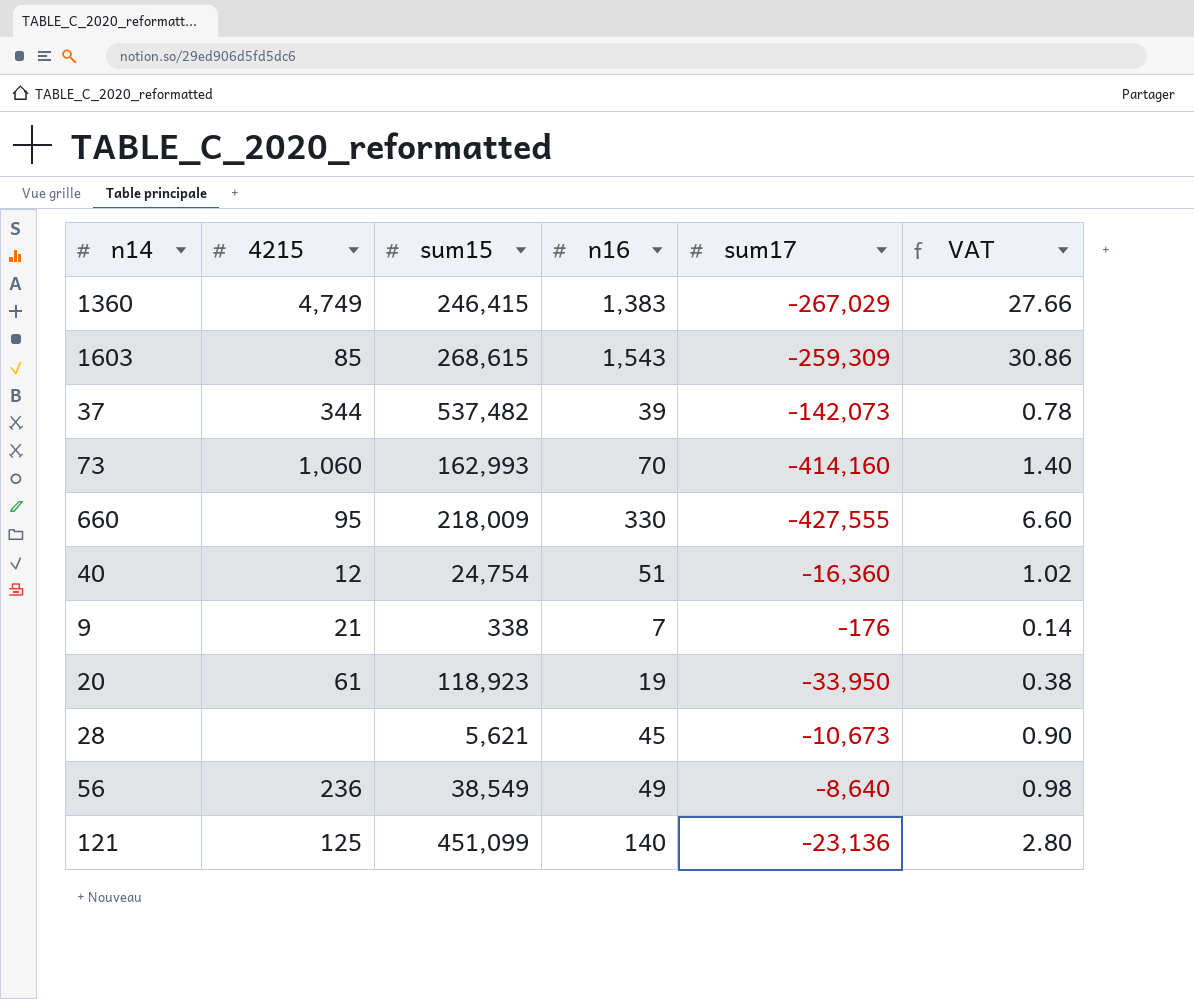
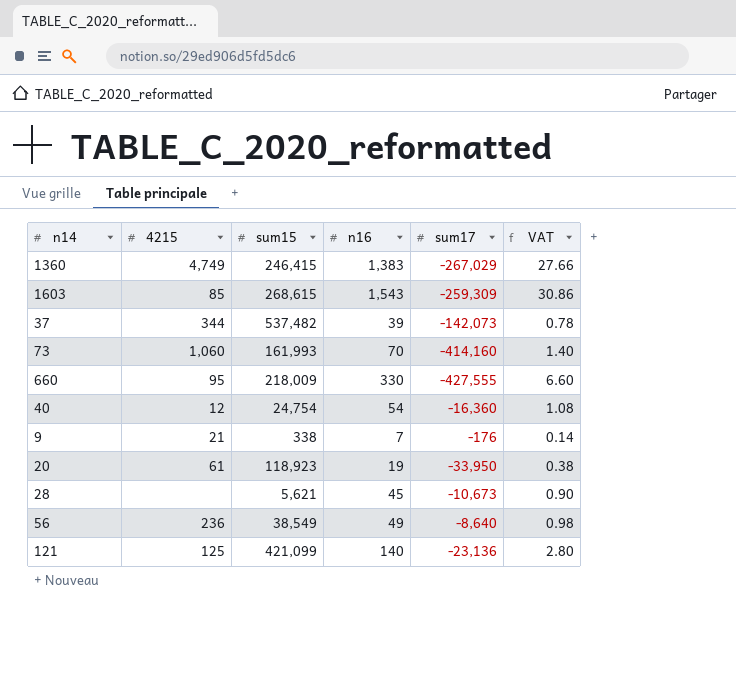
73 | sum15: 162,993 -> 161,993
40 | n16: 51 -> 54
40 | VAT: 1.02 -> 1.08
121 | sum15: 451,099 -> 421,099

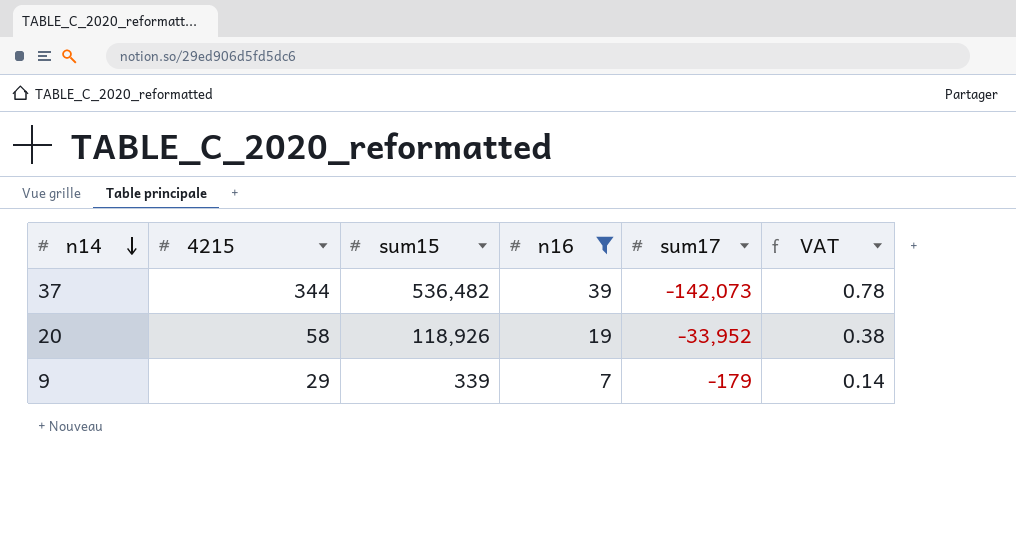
filter: none -> n16 <= 39
row order: none -> n14 descending
37 | sum15: 537,482 -> 536,482
20 | 4215: 61 -> 58
20 | sum15: 118,923 -> 118,926
20 | sum17: -33,950 -> -33,952
9 | 4215: 21 -> 29
9 | sum15: 338 -> 339
9 | sum17: -176 -> -179

